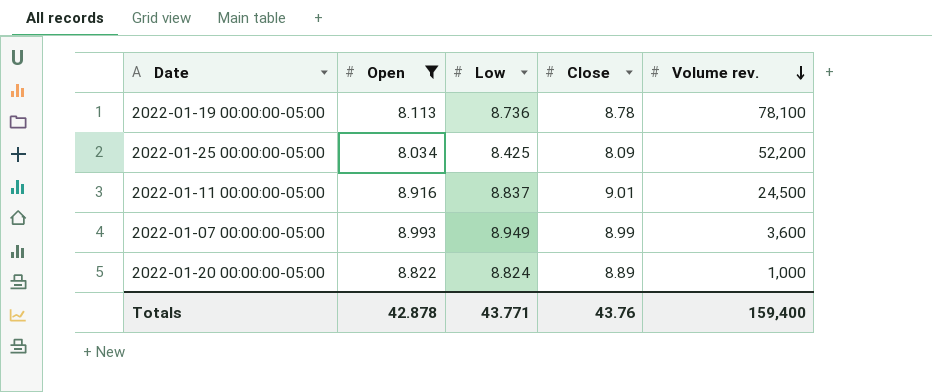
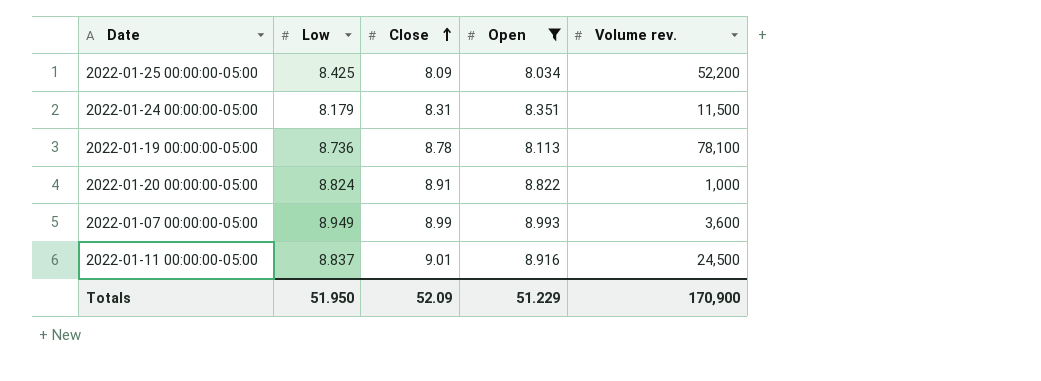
row order: Volume rev. descending -> Close ascending
column Open | position: 2 -> 4
row 2022-01-24 00:00:00-05:00: none -> 8.179 | 8.31 | 8.351 | 11,500
2022-01-20 00:00:00-05:00 | Close: 8.89 -> 8.91
Totals | Low: 43.771 -> 51.950
Totals | Close: 43.76 -> 52.09
Totals | Open: 42.878 -> 51.229
Totals | Volume rev.: 159,400 -> 170,900

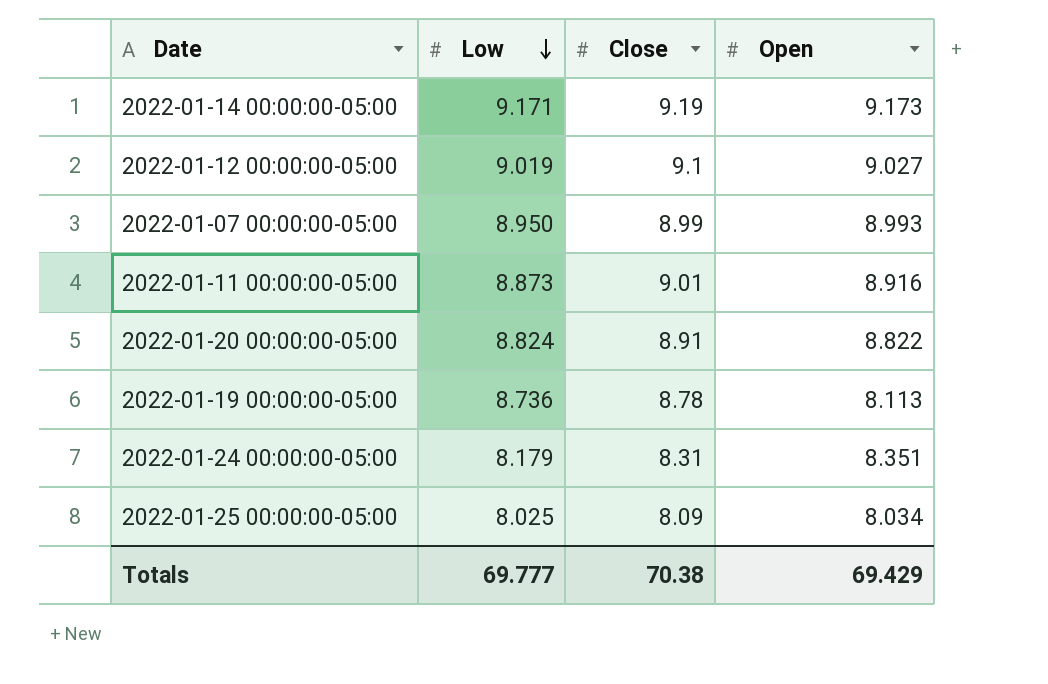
filter: Open <= 8.993 -> none
row order: Close ascending -> Low descending
column Volume rev. | position: 5 -> none
2022-01-07 00:00:00-05:00 | Low: 8.949 -> 8.950
2022-01-11 00:00:00-05:00 | Low: 8.837 -> 8.873
2022-01-25 00:00:00-05:00 | Low: 8.425 -> 8.025
Totals | Low: 51.950 -> 69.777
Totals | Close: 52.09 -> 70.38
Totals | Open: 51.229 -> 69.429

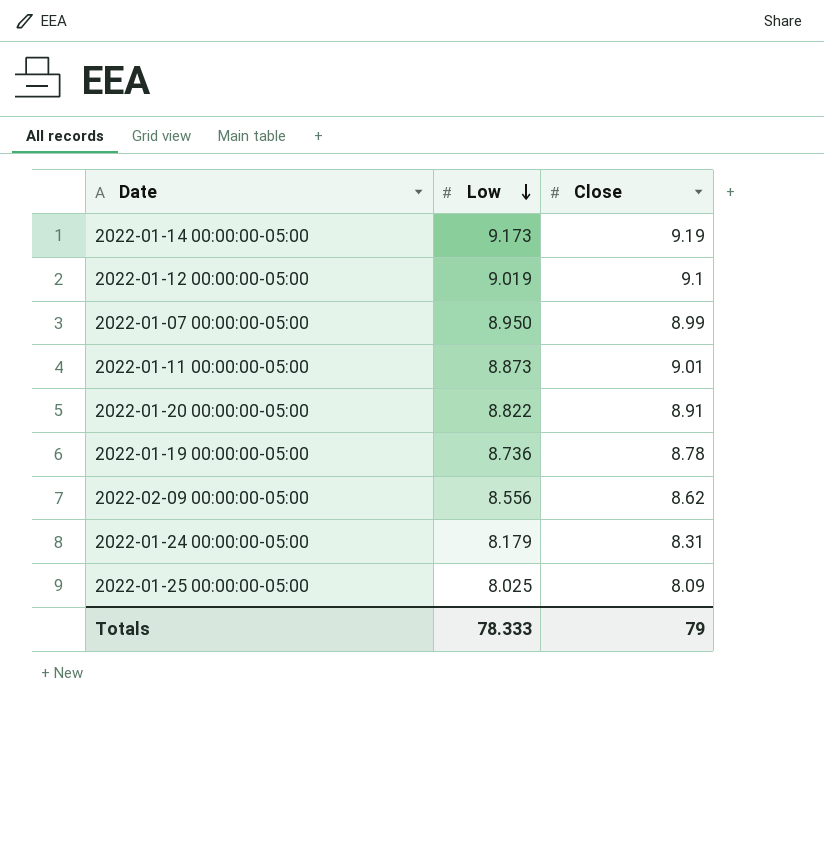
column Open | position: 4 -> none
2022-01-14 00:00:00-05:00 | Low: 9.171 -> 9.173
2022-01-20 00:00:00-05:00 | Low: 8.824 -> 8.822
row 2022-02-09 00:00:00-05:00: none -> 8.556 | 8.62
Totals | Low: 69.777 -> 78.333
Totals | Close: 70.38 -> 79

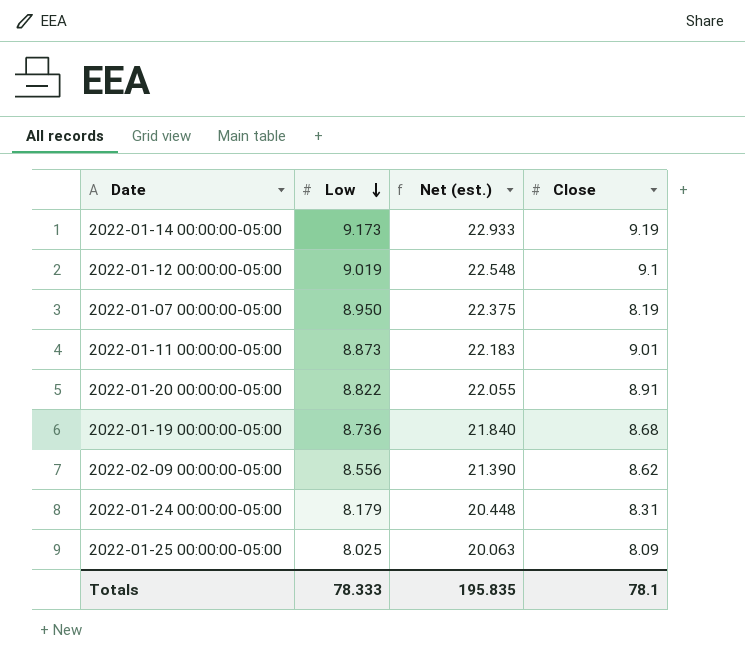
column Net (est.) | formula: none -> [Low] * 2.5
2022-01-07 00:00:00-05:00 | Close: 8.99 -> 8.19
2022-01-19 00:00:00-05:00 | Close: 8.78 -> 8.68
Totals | Close: 79 -> 78.1

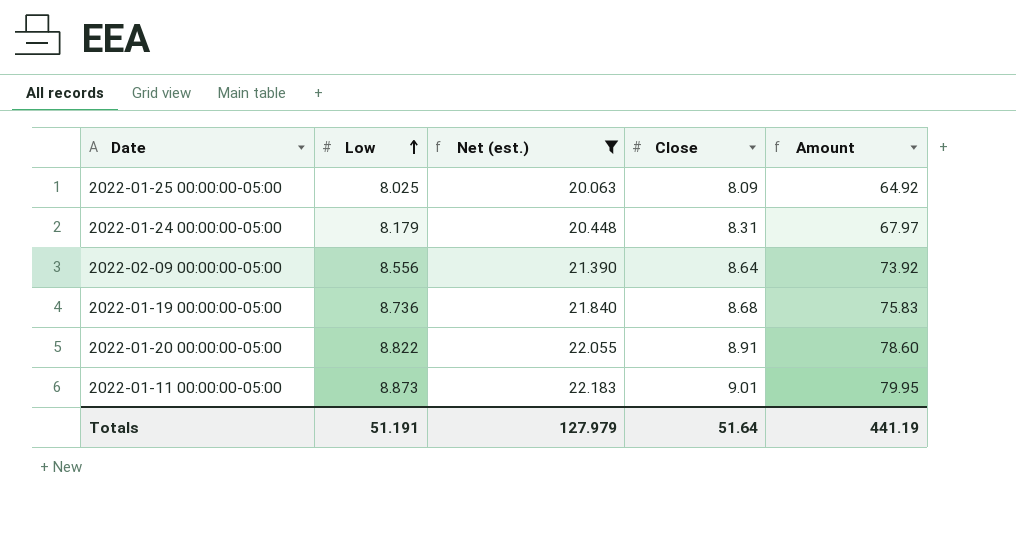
filter: none -> Net (est.) <= 22.183
row order: Low descending -> Low ascending
column Amount | formula: none -> [Low] * [Close]
2022-02-09 00:00:00-05:00 | Close: 8.62 -> 8.64
Totals | Low: 78.333 -> 51.191
Totals | Net (est.): 195.835 -> 127.979
Totals | Close: 78.1 -> 51.64

